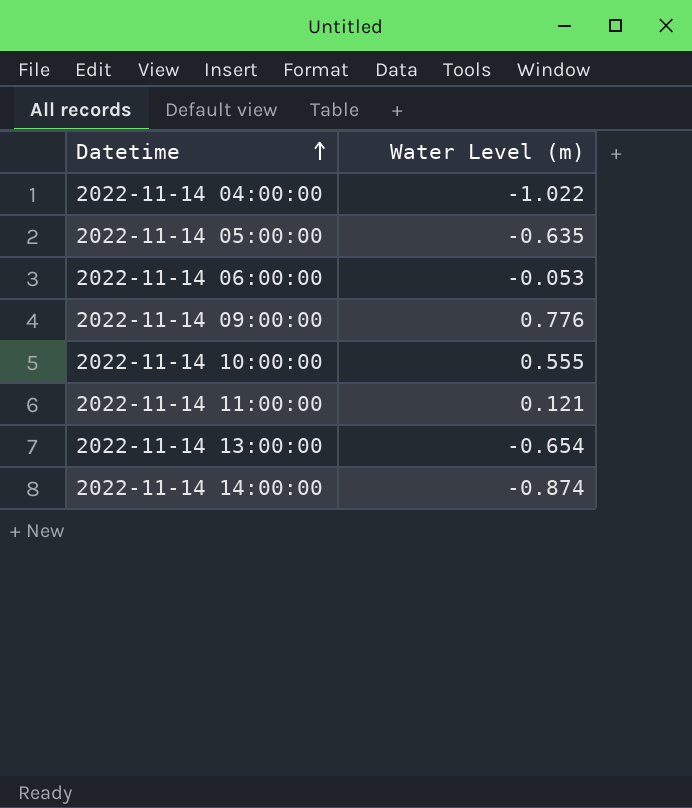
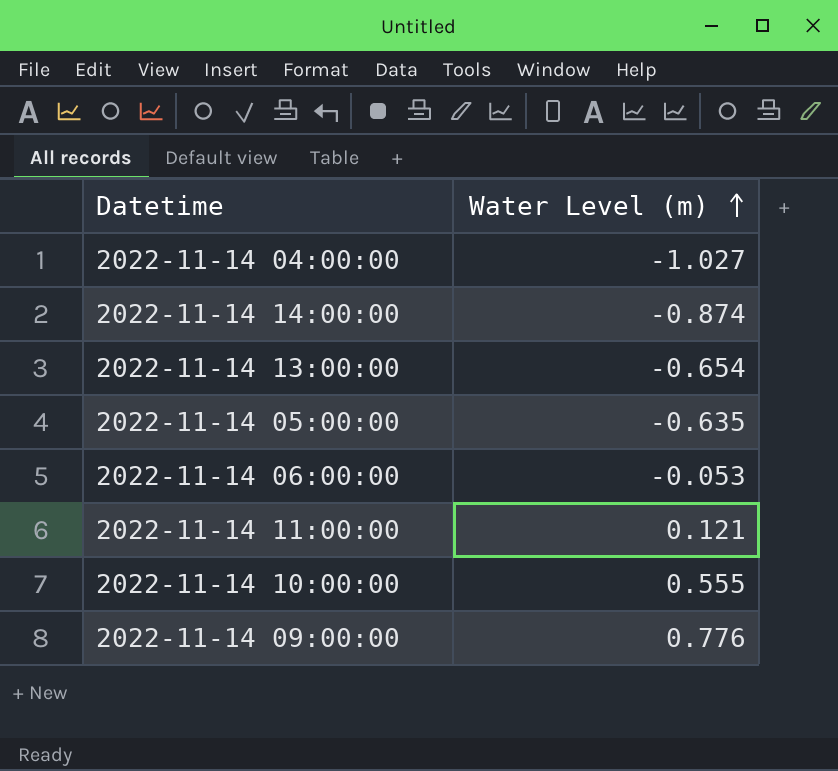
row order: Datetime ascending -> Water Level (m) ascending
2022-11-14 04:00:00 | Water Level (m): -1.022 -> -1.027

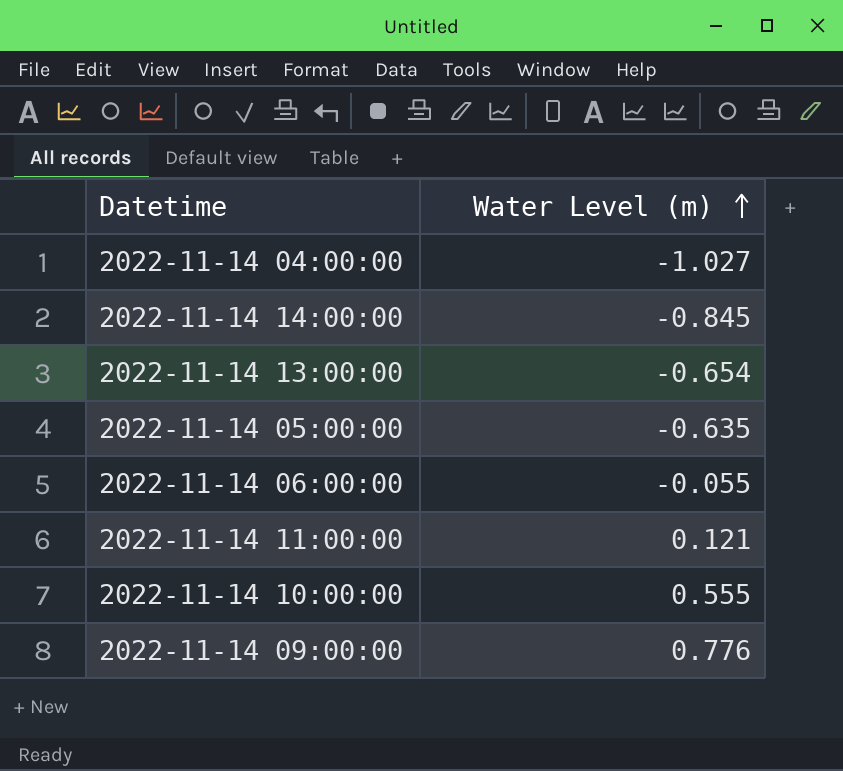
2022-11-14 14:00:00 | Water Level (m): -0.874 -> -0.845
2022-11-14 06:00:00 | Water Level (m): -0.053 -> -0.055

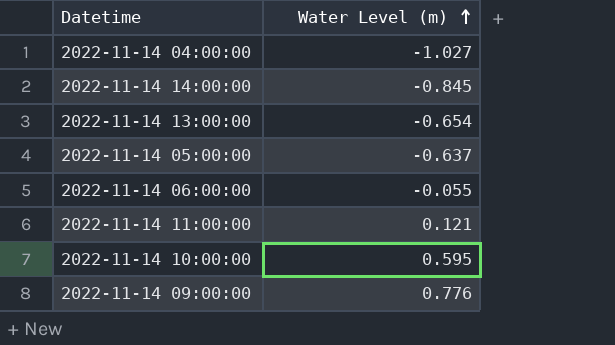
2022-11-14 05:00:00 | Water Level (m): -0.635 -> -0.637
2022-11-14 10:00:00 | Water Level (m): 0.555 -> 0.595

